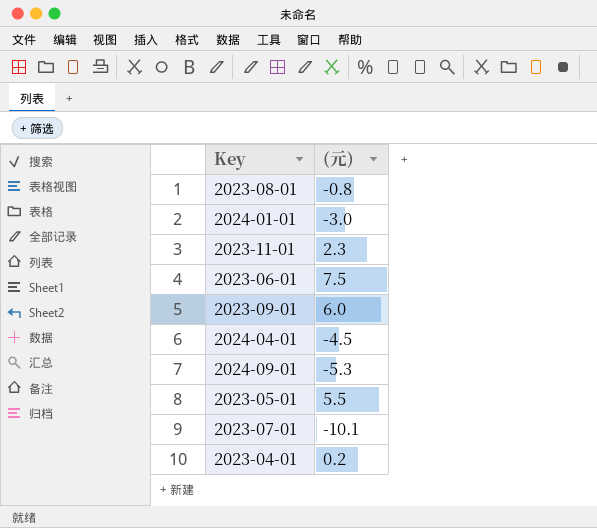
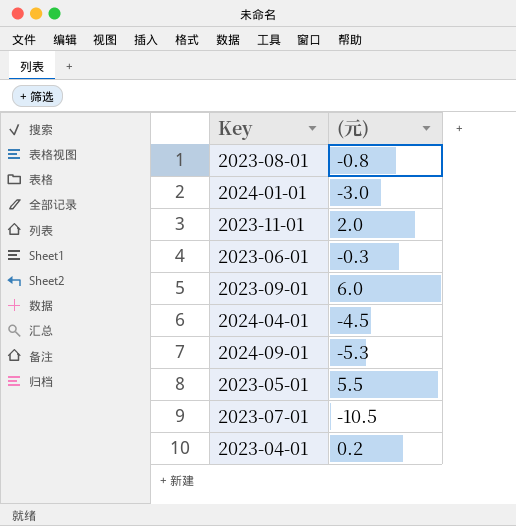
2023-11-01 | (元): 2.3 -> 2.0
2023-06-01 | (元): 7.5 -> -0.3
2023-07-01 | (元): -10.1 -> -10.5

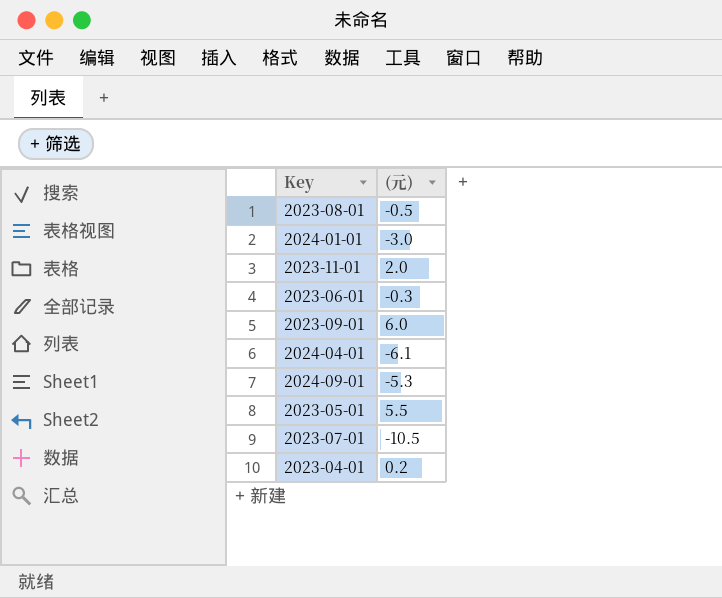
2023-08-01 | (元): -0.8 -> -0.5
2024-04-01 | (元): -4.5 -> -6.1

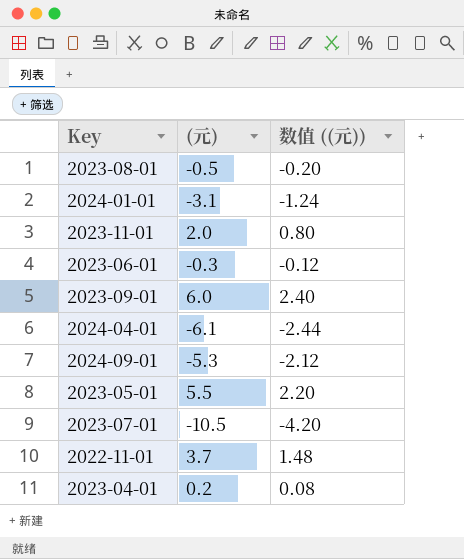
column 数值 ((元)) | formula: none -> [(元)] * 0.4
2024-01-01 | (元): -3.0 -> -3.1
row 2022-11-01: none -> 3.7 | 1.48

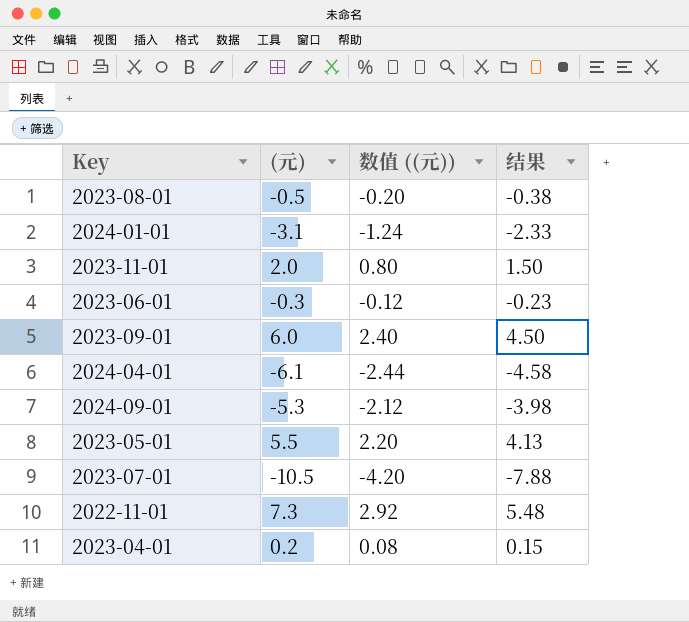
column 结果 | formula: none -> [(元)] * 0.75
2022-11-01 | (元): 3.7 -> 7.3
2022-11-01 | 数值 ((元)): 1.48 -> 2.92

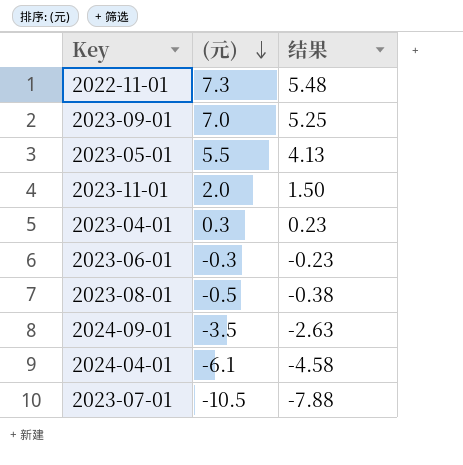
row order: none -> (元) descending
column 数值 ((元)) | formula: [(元)] * 0.4 -> none
row 2024-01-01: -3.1 | -1.24 | -2.33 -> none
2023-09-01 | (元): 6.0 -> 7.0
2023-09-01 | 结果: 4.50 -> 5.25
2023-04-01 | (元): 0.2 -> 0.3
2023-04-01 | 结果: 0.15 -> 0.23
2024-09-01 | (元): -5.3 -> -3.5
2024-09-01 | 结果: -3.98 -> -2.63

